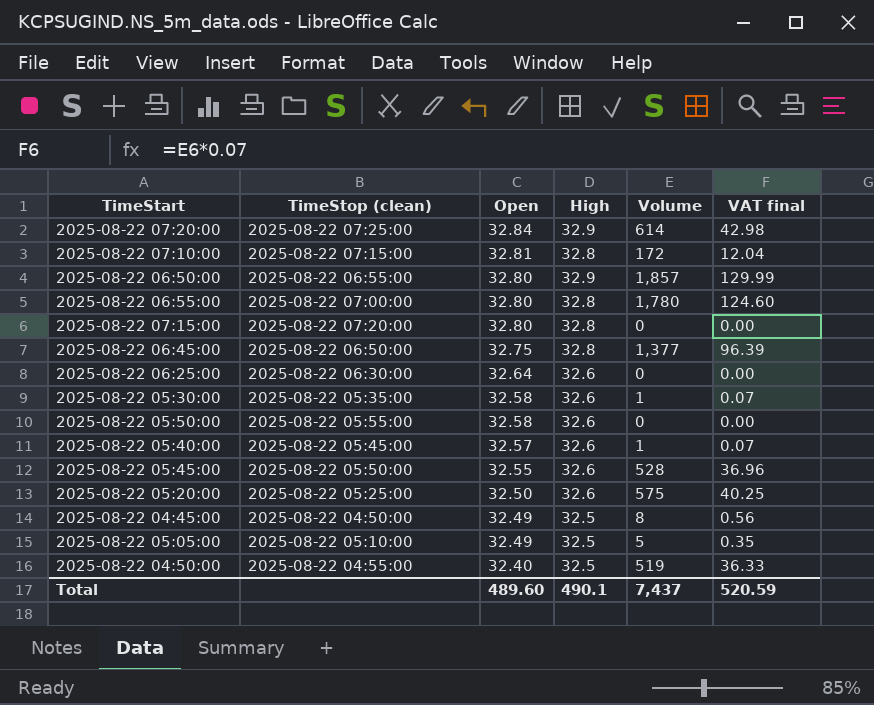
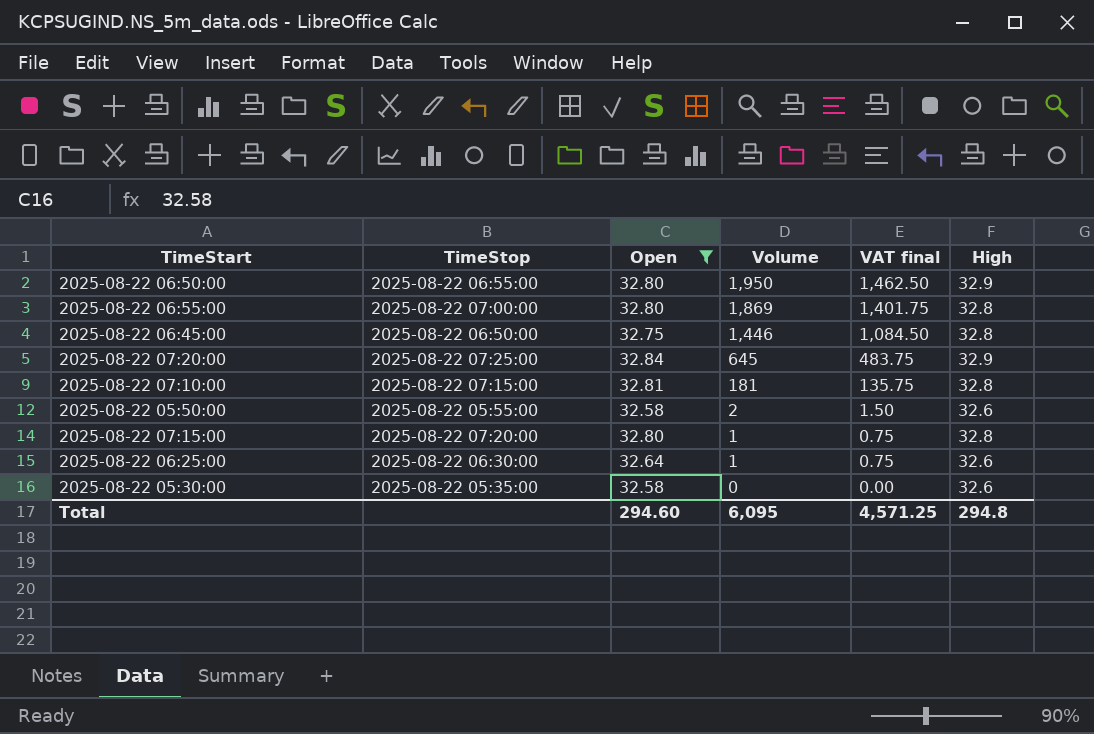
filter: none -> Open >= 32.58
row order: Open descending -> Volume descending
column name: TimeStop (clean) -> TimeStop
column VAT final | formula: [Volume] * 0.07 -> [Volume] * 0.75
column High | position: 4 -> 6
2025-08-22 06:50:00 | Volume: 1,857 -> 1,950
2025-08-22 06:55:00 | Volume: 1,780 -> 1,869
2025-08-22 06:45:00 | Volume: 1,377 -> 1,446
2025-08-22 07:20:00 | Volume: 614 -> 645
2025-08-22 07:10:00 | Volume: 172 -> 181
2025-08-22 05:50:00 | Volume: 0 -> 2
2025-08-22 07:15:00 | Volume: 0 -> 1
2025-08-22 06:25:00 | Volume: 0 -> 1
2025-08-22 05:30:00 | Volume: 1 -> 0
Total | Open: 489.60 -> 294.60
Total | Volume: 7,437 -> 6,095
Total | VAT final: 520.59 -> 4,571.25
Total | High: 490.1 -> 294.8

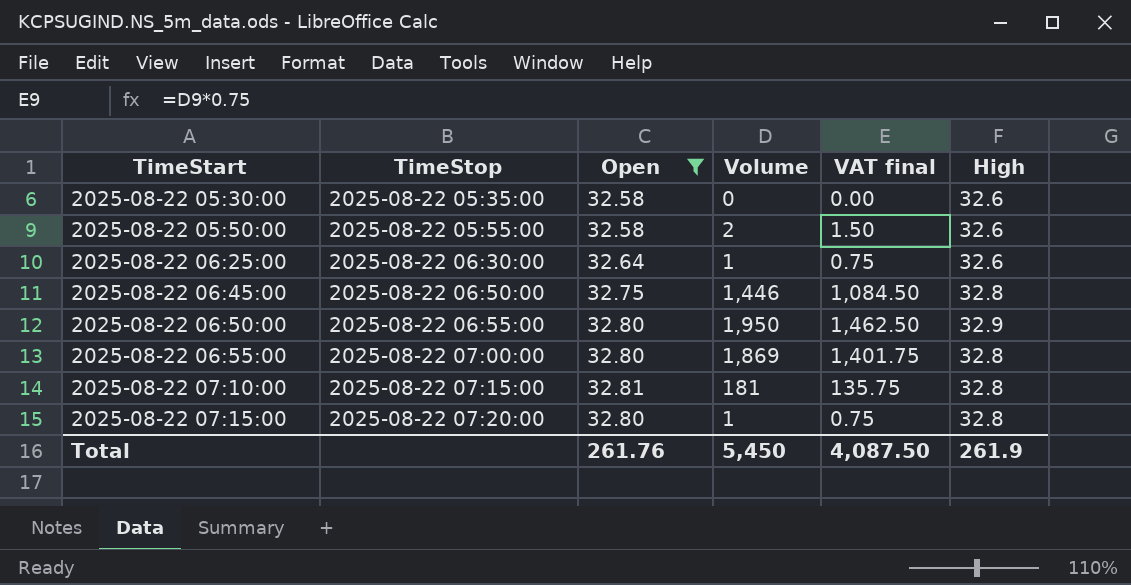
row order: Volume descending -> TimeStart ascending
row 2025-08-22 07:20:00: 2025-08-22 07:25:00 | 32.84 | 645 | 483.75 | 32.9 -> none
Total | Open: 294.60 -> 261.76
Total | Volume: 6,095 -> 5,450
Total | VAT final: 4,571.25 -> 4,087.50
Total | High: 294.8 -> 261.9

